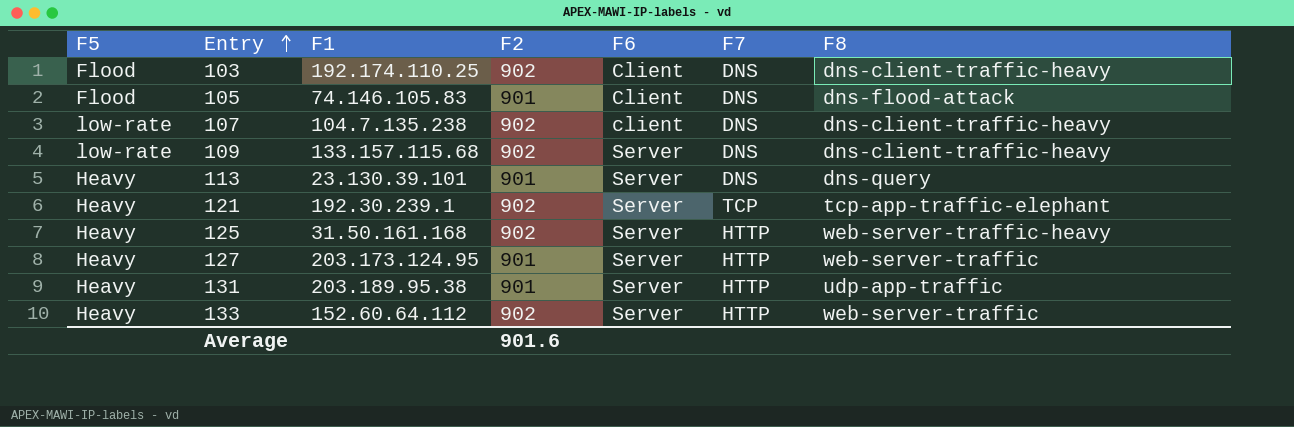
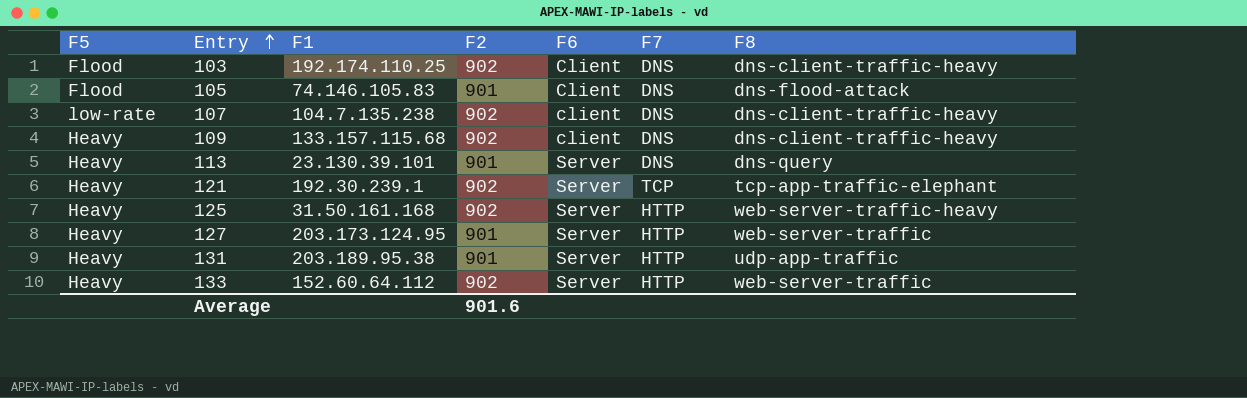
109 | F5: low-rate -> Heavy
109 | F6: Server -> client

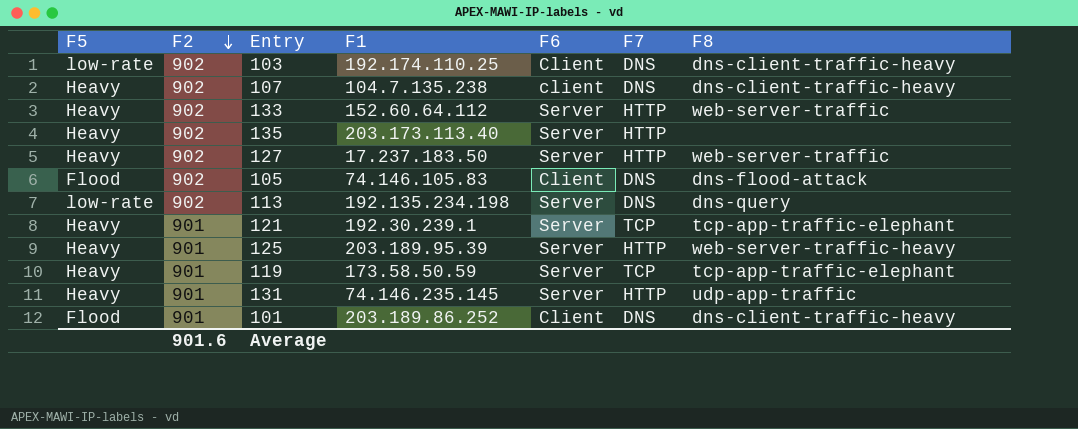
row order: Entry ascending -> F2 descending
column F2 | position: 4 -> 2
row 109: Heavy | 133.157.115.68 | 902 | client | DNS | dns-client-traffic-heavy -> none
103 | F5: Flood -> low-rate
107 | F5: low-rate -> Heavy
row 135: none -> Heavy | 902 | 203.173.113.40 | Server | HTTP | none
127 | F2: 901 -> 902
127 | F1: 203.173.124.95 -> 17.237.183.50
105 | F2: 901 -> 902
113 | F5: Heavy -> low-rate
113 | F2: 901 -> 902
113 | F1: 23.130.39.101 -> 192.135.234.198
121 | F2: 902 -> 901
125 | F2: 902 -> 901
125 | F1: 31.50.161.168 -> 203.189.95.39
row 119: none -> Heavy | 901 | 173.58.50.59 | Server | TCP | tcp-app-traffic-elephant
131 | F1: 203.189.95.38 -> 74.146.235.145
row 101: none -> Flood | 901 | 203.189.86.252 | Client | DNS | dns-client-traffic-heavy

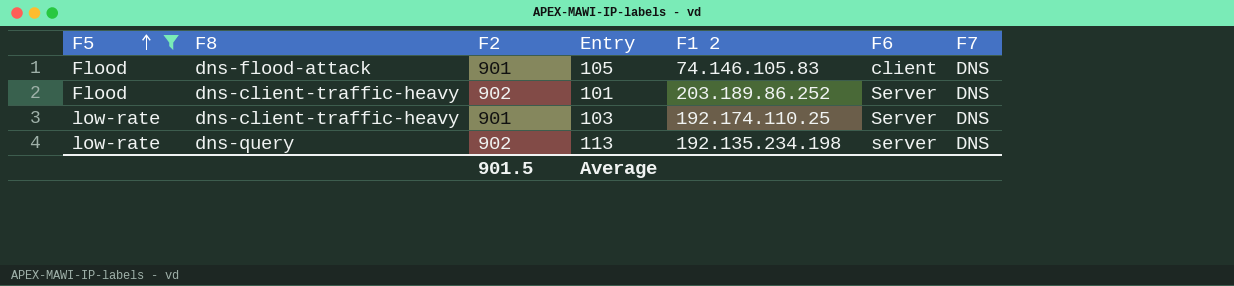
filter: none -> F5 != Heavy
row order: F2 descending -> F5 ascending
column F8 | position: 7 -> 2
column name: F1 -> F1 2
105 | F2: 902 -> 901
105 | F6: Client -> client
101 | F2: 901 -> 902
101 | F6: Client -> Server
103 | F2: 902 -> 901
103 | F6: Client -> Server
113 | F6: Server -> server
Average | F2: 901.6 -> 901.5

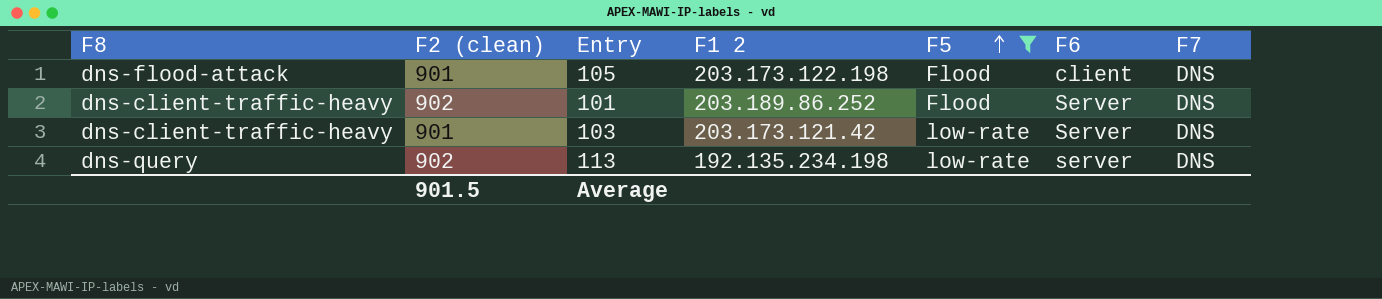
column name: F2 -> F2 (clean)
column F5 | position: 1 -> 5
105 | F1 2: 74.146.105.83 -> 203.173.122.198
103 | F1 2: 192.174.110.25 -> 203.173.121.42

